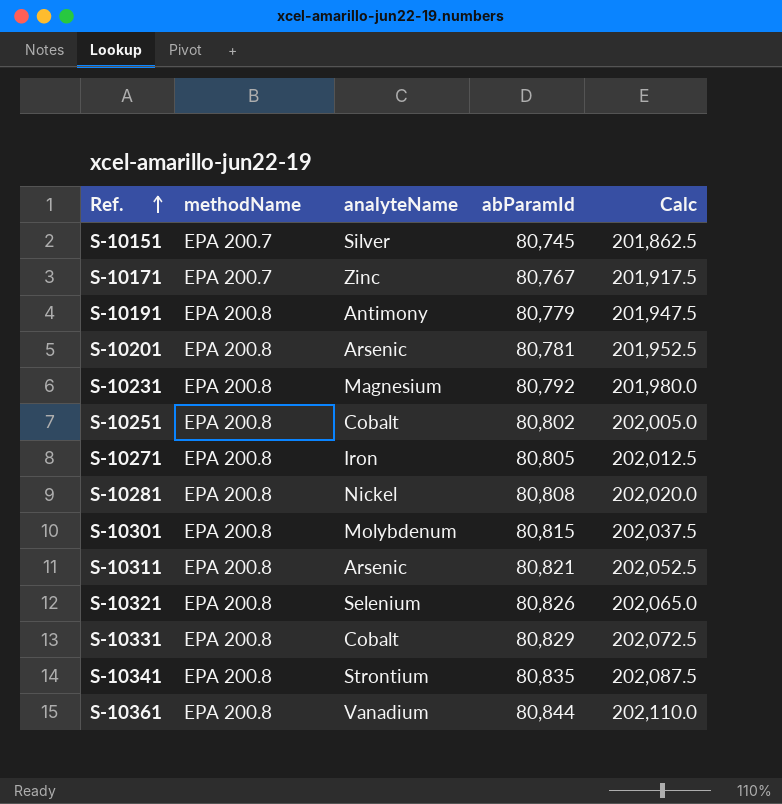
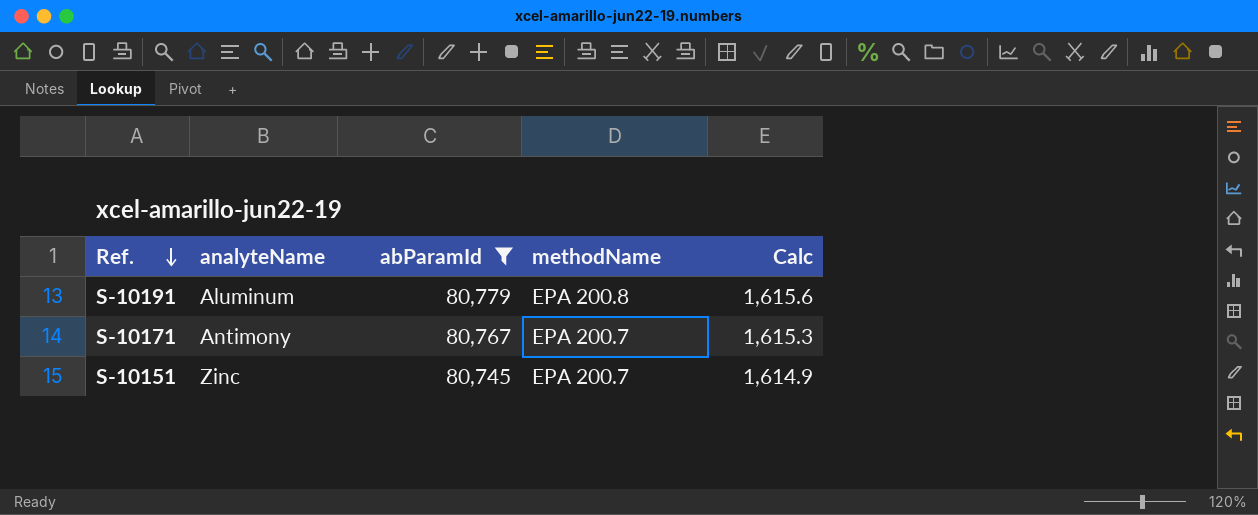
filter: none -> abParamId <= 80,779
row order: Ref. ascending -> Ref. descending
column methodName | position: 2 -> 4
column Calc | formula: [abParamId] * 2.5 -> [abParamId] * 0.02
S-10191 | analyteName: Antimony -> Aluminum
S-10171 | analyteName: Zinc -> Antimony
S-10151 | analyteName: Silver -> Zinc

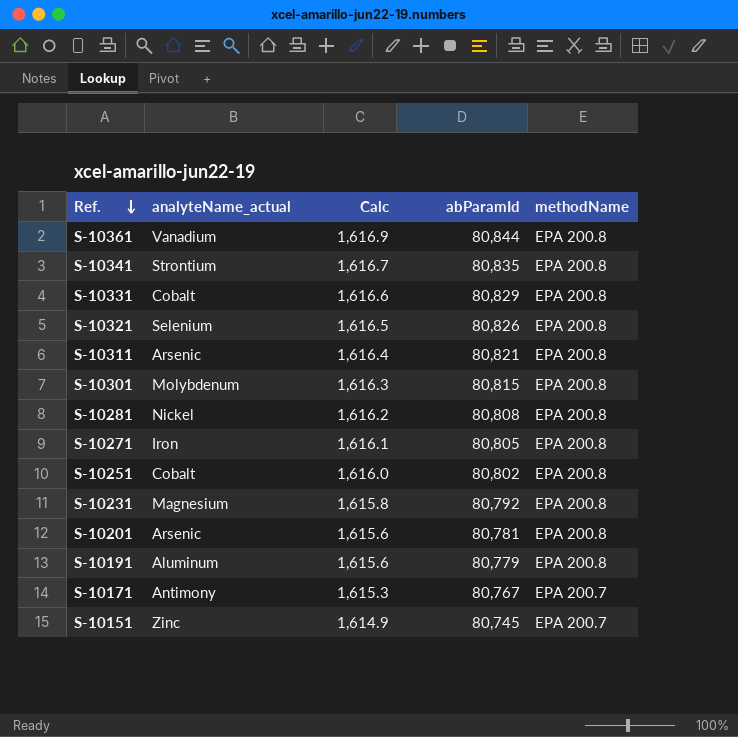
filter: abParamId <= 80,779 -> none
column name: analyteName -> analyteName_actual
column Calc | position: 5 -> 3

